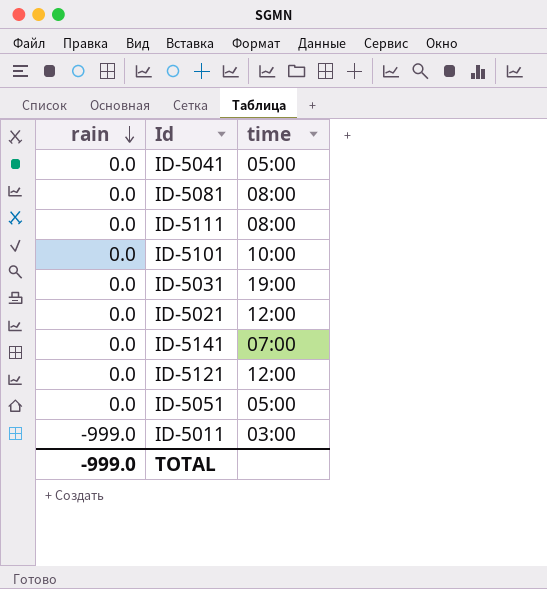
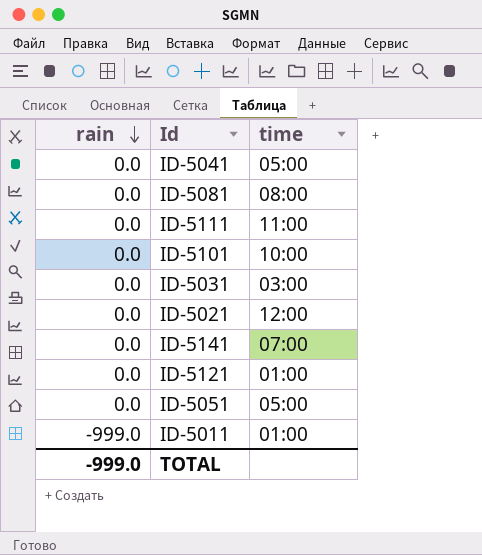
ID-5111 | time: 08:00 -> 11:00
ID-5031 | time: 19:00 -> 03:00
ID-5121 | time: 12:00 -> 01:00
ID-5011 | time: 03:00 -> 01:00

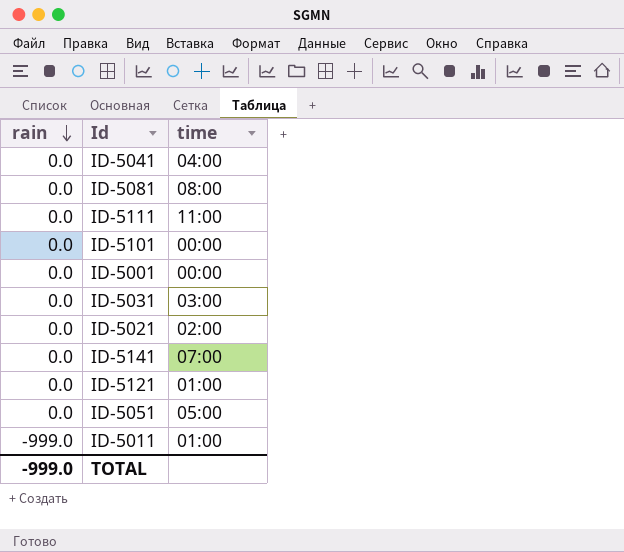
ID-5041 | time: 05:00 -> 04:00
ID-5101 | time: 10:00 -> 00:00
row ID-5001: none -> 0.0 | 00:00
ID-5021 | time: 12:00 -> 02:00

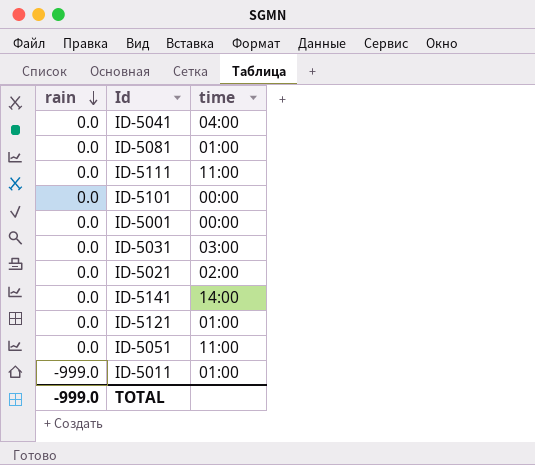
ID-5081 | time: 08:00 -> 01:00
ID-5141 | time: 07:00 -> 14:00
ID-5051 | time: 05:00 -> 11:00

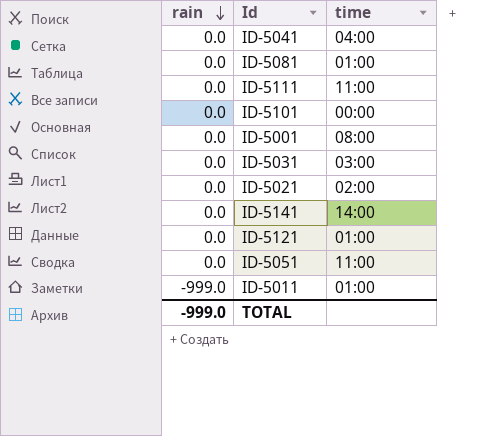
ID-5001 | time: 00:00 -> 08:00

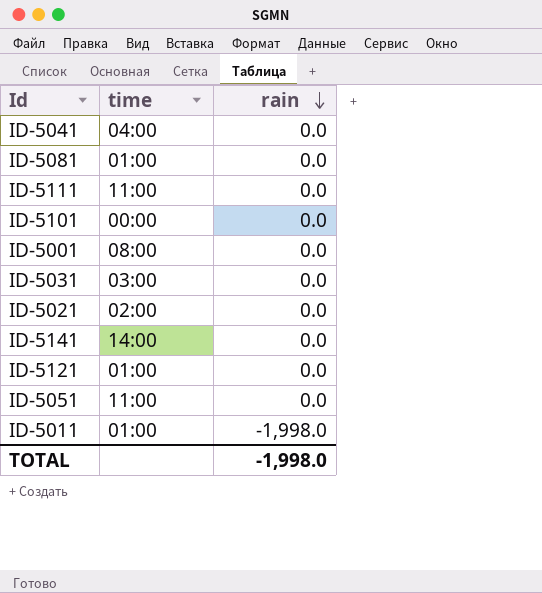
column rain | position: 1 -> 3
ID-5011 | rain: -999.0 -> -1,998.0
TOTAL | rain: -999.0 -> -1,998.0

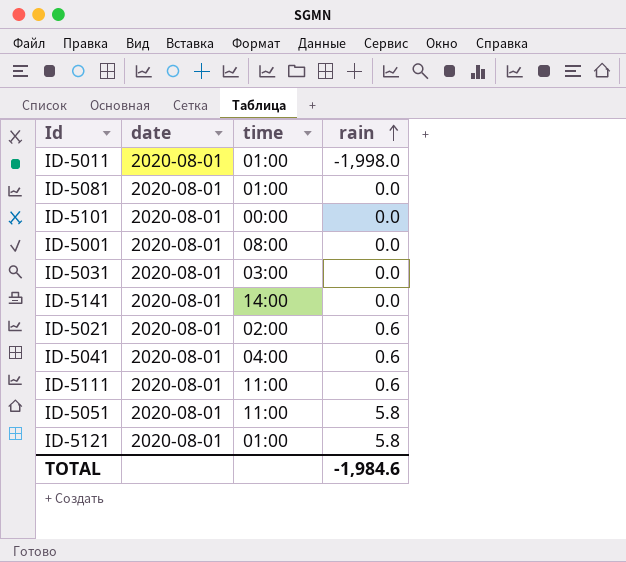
row order: rain descending -> rain ascending
column date | position: none -> 2
ID-5021 | rain: 0.0 -> 0.6
ID-5041 | rain: 0.0 -> 0.6
ID-5111 | rain: 0.0 -> 0.6
ID-5051 | rain: 0.0 -> 5.8
ID-5121 | rain: 0.0 -> 5.8
TOTAL | rain: -1,998.0 -> -1,984.6

